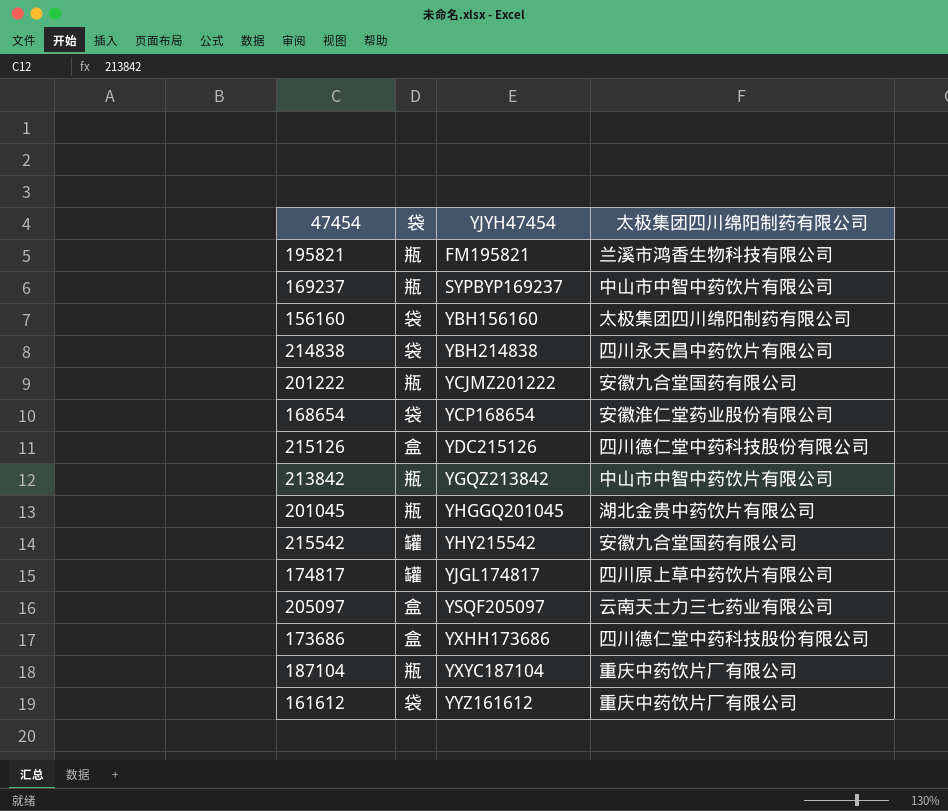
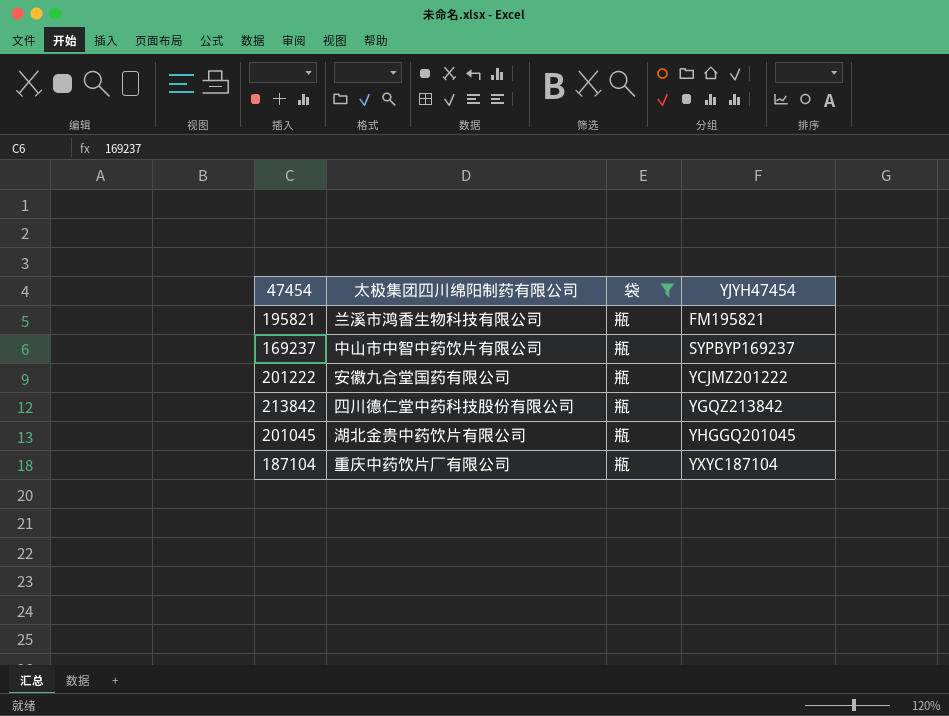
filter: none -> 袋 = 瓶
column 太极集团四川绵阳制药有限公司 | position: 4 -> 2
213842 | 太极集团四川绵阳制药有限公司: 中山市中智中药饮片有限公司 -> 四川德仁堂中药科技股份有限公司

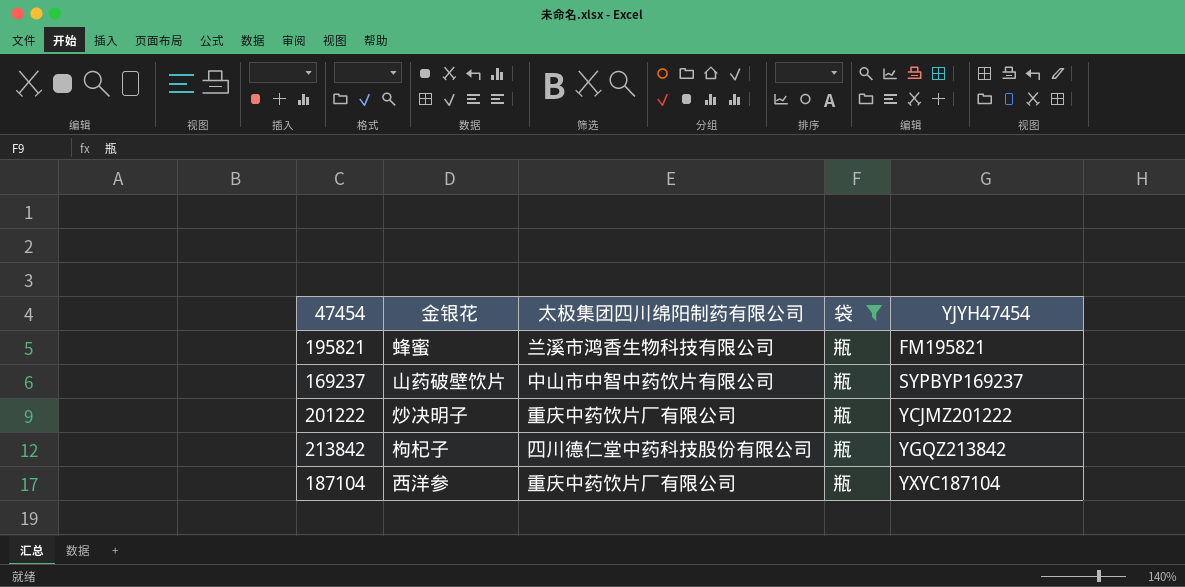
column 金银花 | position: none -> 2
row 201045: 湖北金贵中药饮片有限公司 | 瓶 | YHGGQ201045 -> none
201222 | 太极集团四川绵阳制药有限公司: 安徽九合堂国药有限公司 -> 重庆中药饮片厂有限公司

